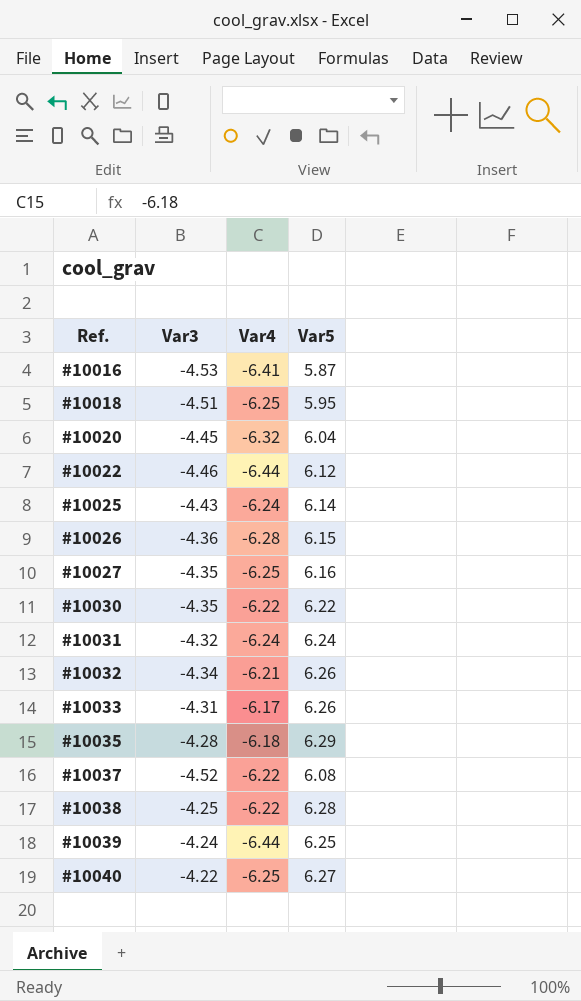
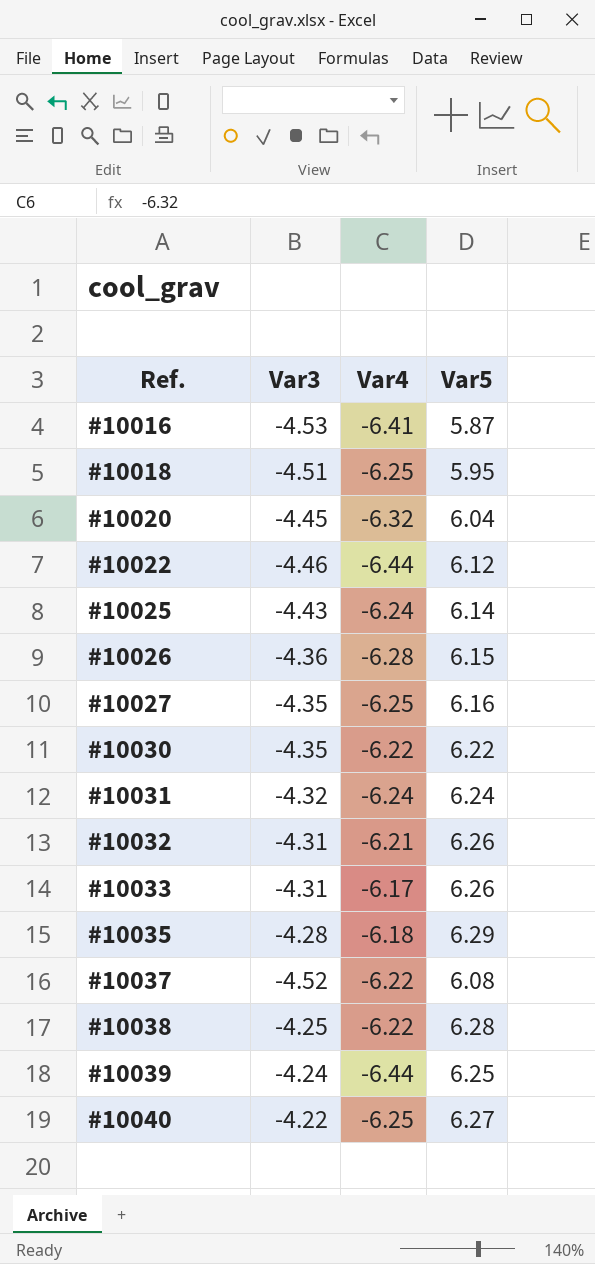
#10032 | Var3: -4.34 -> -4.31

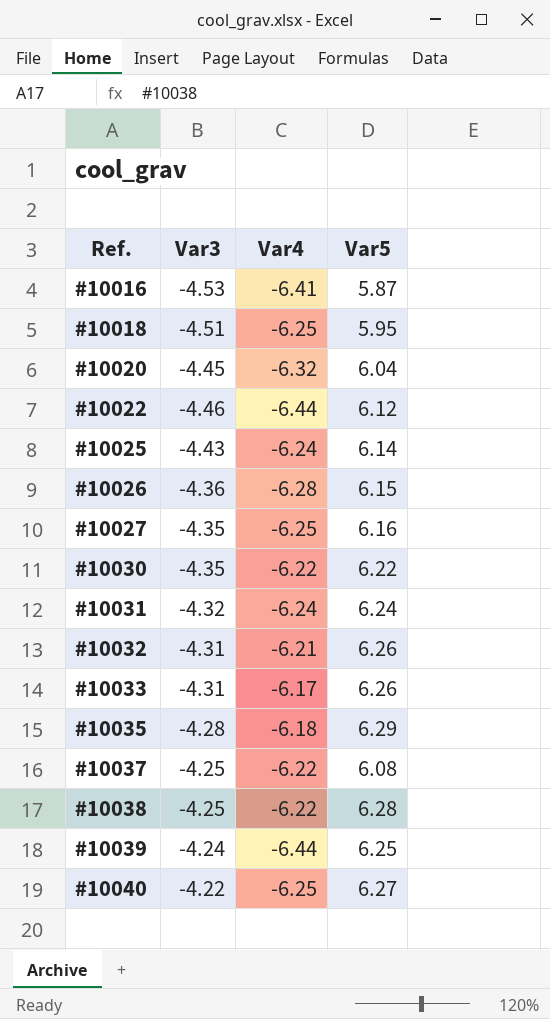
#10037 | Var3: -4.52 -> -4.25

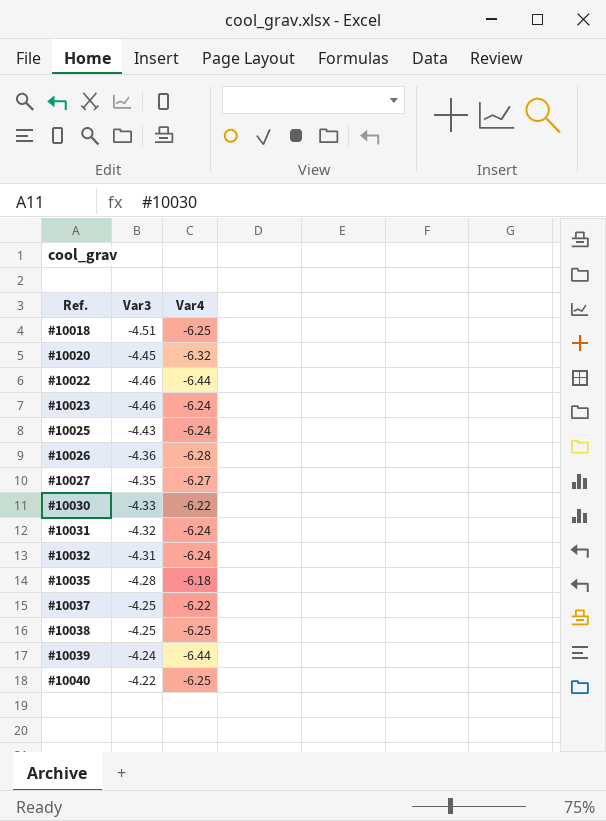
column Var5 | position: 4 -> none
row #10016: -4.53 | -6.41 | 5.87 -> none
row #10033: -4.31 | -6.17 | 6.26 -> none
row #10023: none -> -4.46 | -6.24
#10027 | Var4: -6.25 -> -6.27
#10030 | Var3: -4.35 -> -4.33
#10032 | Var4: -6.21 -> -6.24
#10038 | Var4: -6.22 -> -6.25

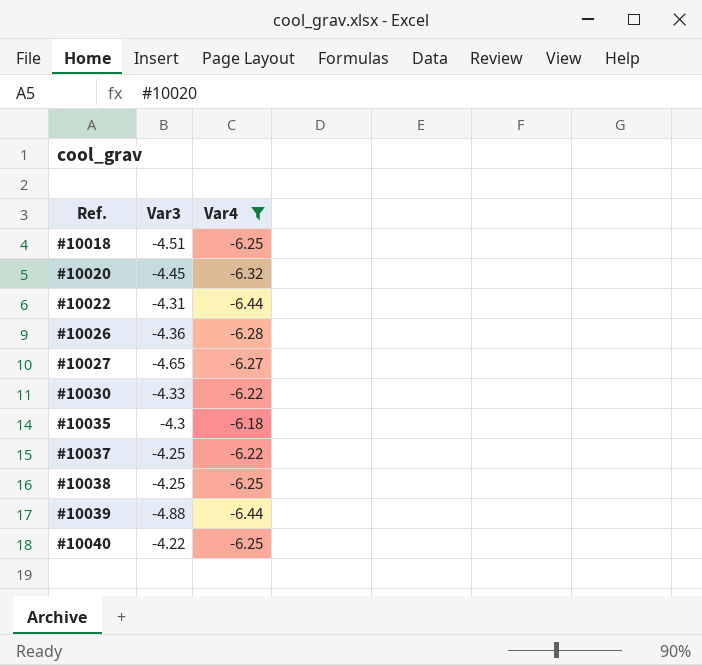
filter: none -> Var4 != -6.24
#10022 | Var3: -4.46 -> -4.31
#10027 | Var3: -4.35 -> -4.65
#10035 | Var3: -4.28 -> -4.3
#10039 | Var3: -4.24 -> -4.88

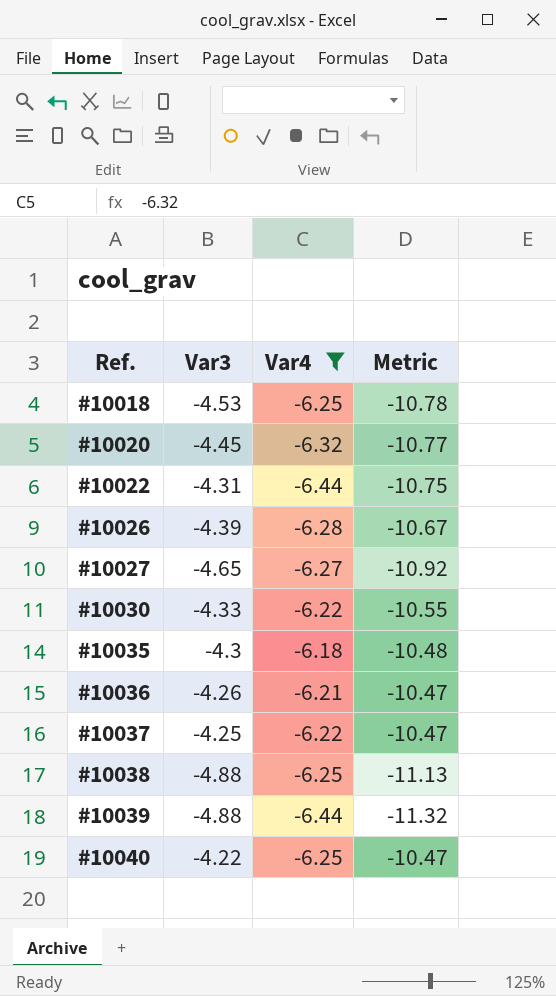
column Metric | formula: none -> [Var3] + [Var4]
#10018 | Var3: -4.51 -> -4.53
#10026 | Var3: -4.36 -> -4.39
row #10036: none -> -4.26 | -6.21 | -10.47
#10038 | Var3: -4.25 -> -4.88

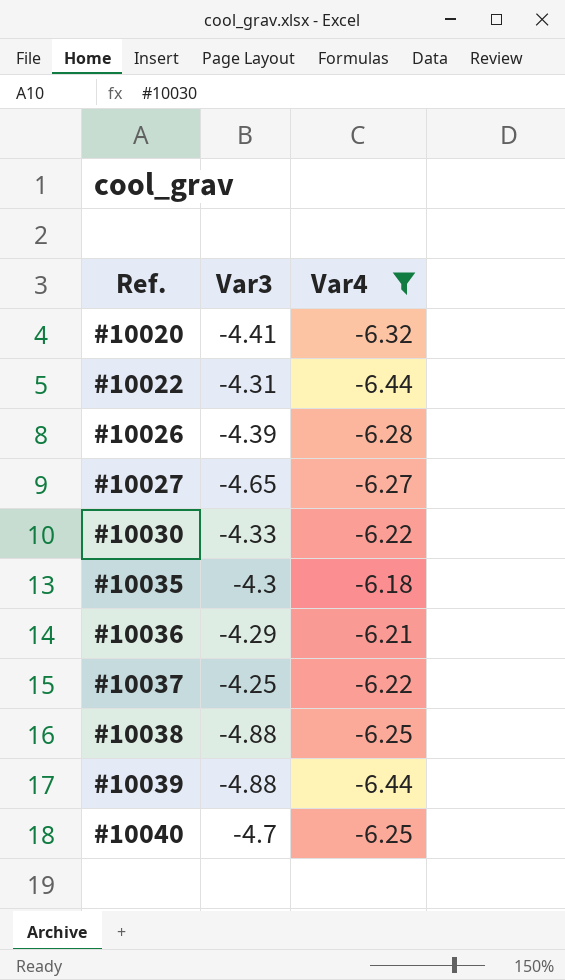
column Metric | formula: [Var3] + [Var4] -> none
row #10018: -4.53 | -6.25 | -10.78 -> none
#10020 | Var3: -4.45 -> -4.41
#10036 | Var3: -4.26 -> -4.29
#10040 | Var3: -4.22 -> -4.7

